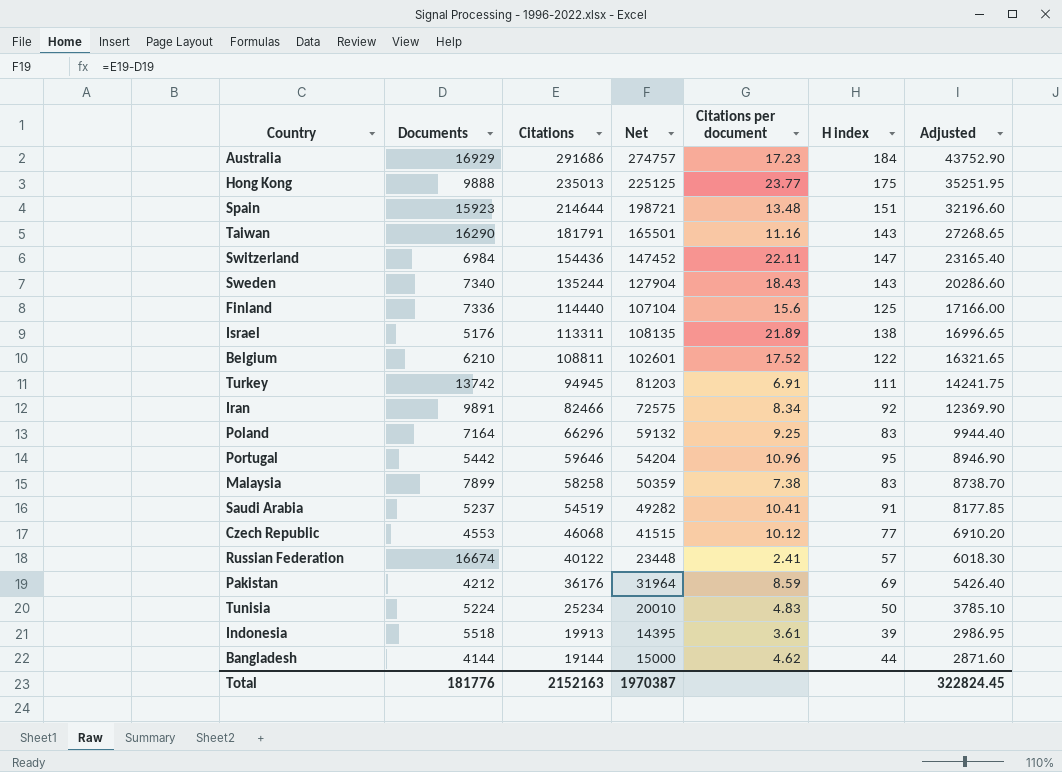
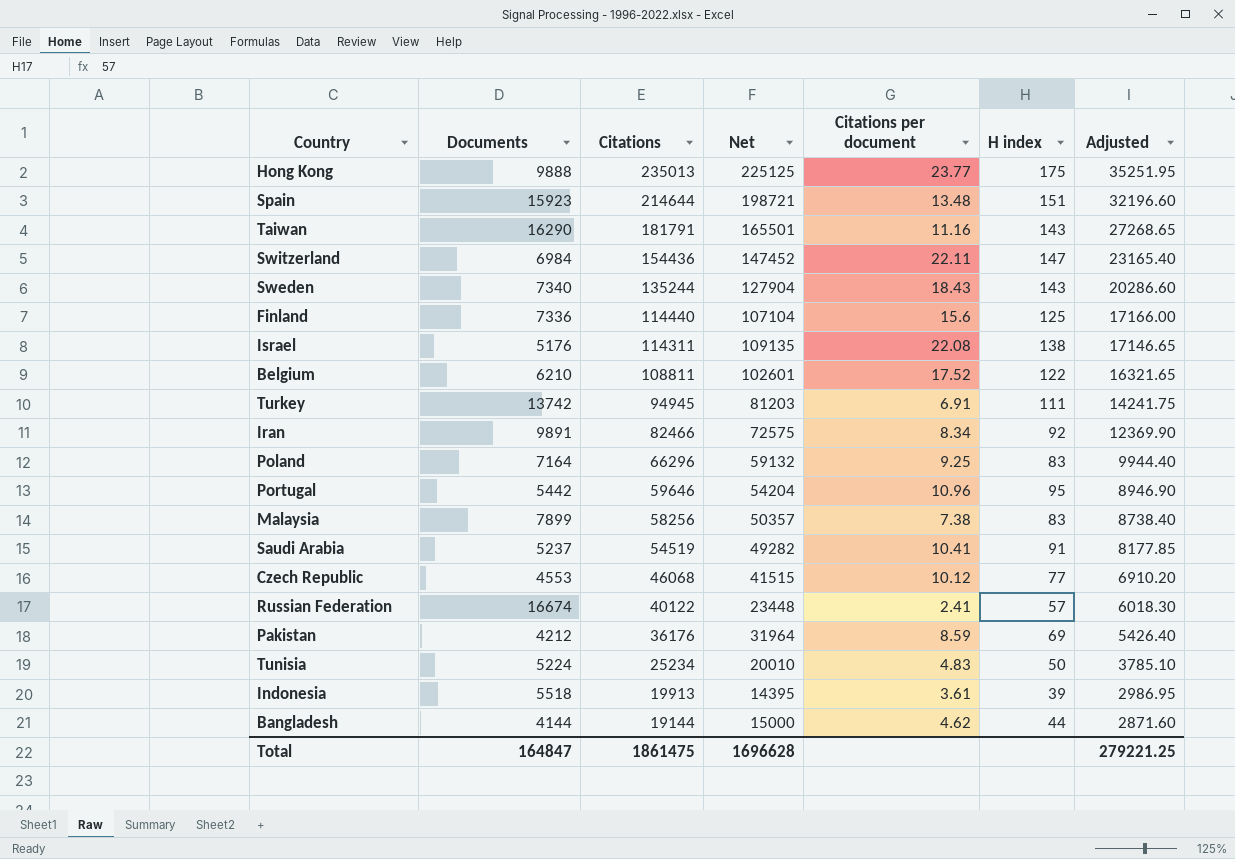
row Australia: 16929 | 291686 | 274757 | 17.23 | 184 | 43752.90 -> none
Israel | Citations: 113311 -> 114311
Israel | Net: 108135 -> 109135
Israel | Citations per document: 21.89 -> 22.08
Israel | Adjusted: 16996.65 -> 17146.65
Malaysia | Citations: 58258 -> 58256
Malaysia | Net: 50359 -> 50357
Malaysia | Adjusted: 8738.70 -> 8738.40
Total | Documents: 181776 -> 164847
Total | Citations: 2152163 -> 1861475
Total | Net: 1970387 -> 1696628
Total | Adjusted: 322824.45 -> 279221.25

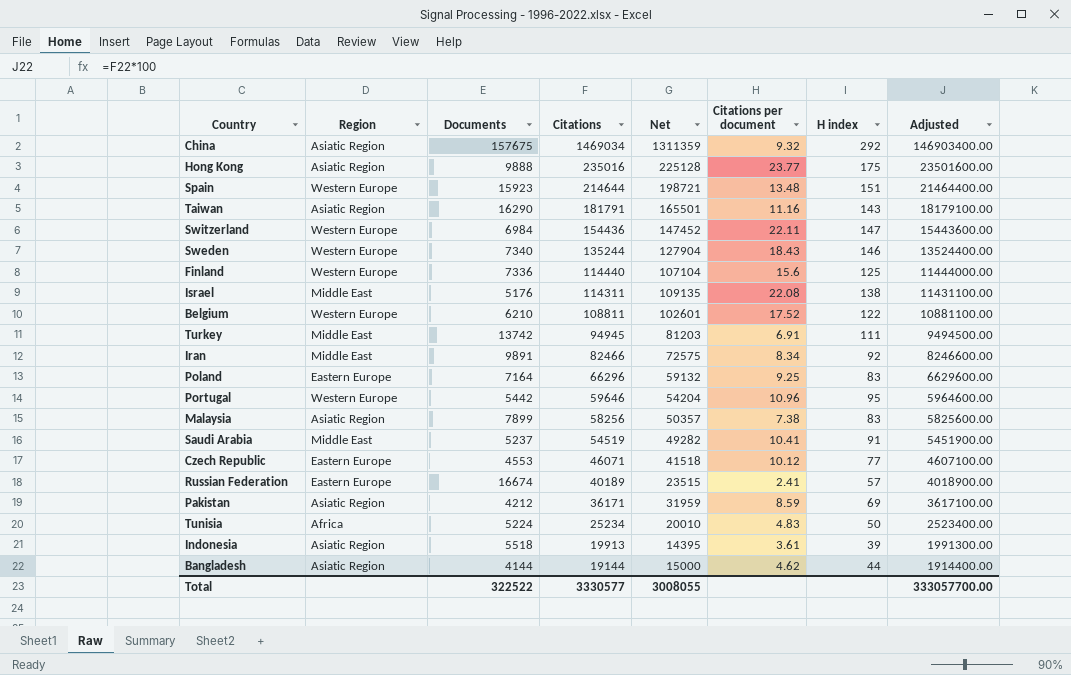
column Region | position: none -> 2
column Adjusted | formula: [Citations] * 0.15 -> [Citations] * 100
row China: none -> Asiatic Region | 157675 | 1469034 | 1311359 | 9.32 | 292 | 146903400.00
Hong Kong | Citations: 235013 -> 235016
Hong Kong | Net: 225125 -> 225128
Sweden | H index: 143 -> 146
Czech Republic | Citations: 46068 -> 46071
Czech Republic | Net: 41515 -> 41518
Russian Federation | Citations: 40122 -> 40189
Russian Federation | Net: 23448 -> 23515
Pakistan | Citations: 36176 -> 36171
Pakistan | Net: 31964 -> 31959
Total | Documents: 164847 -> 322522
Total | Citations: 1861475 -> 3330577
Total | Net: 1696628 -> 3008055
Total | Adjusted: 279221.25 -> 333057700.00

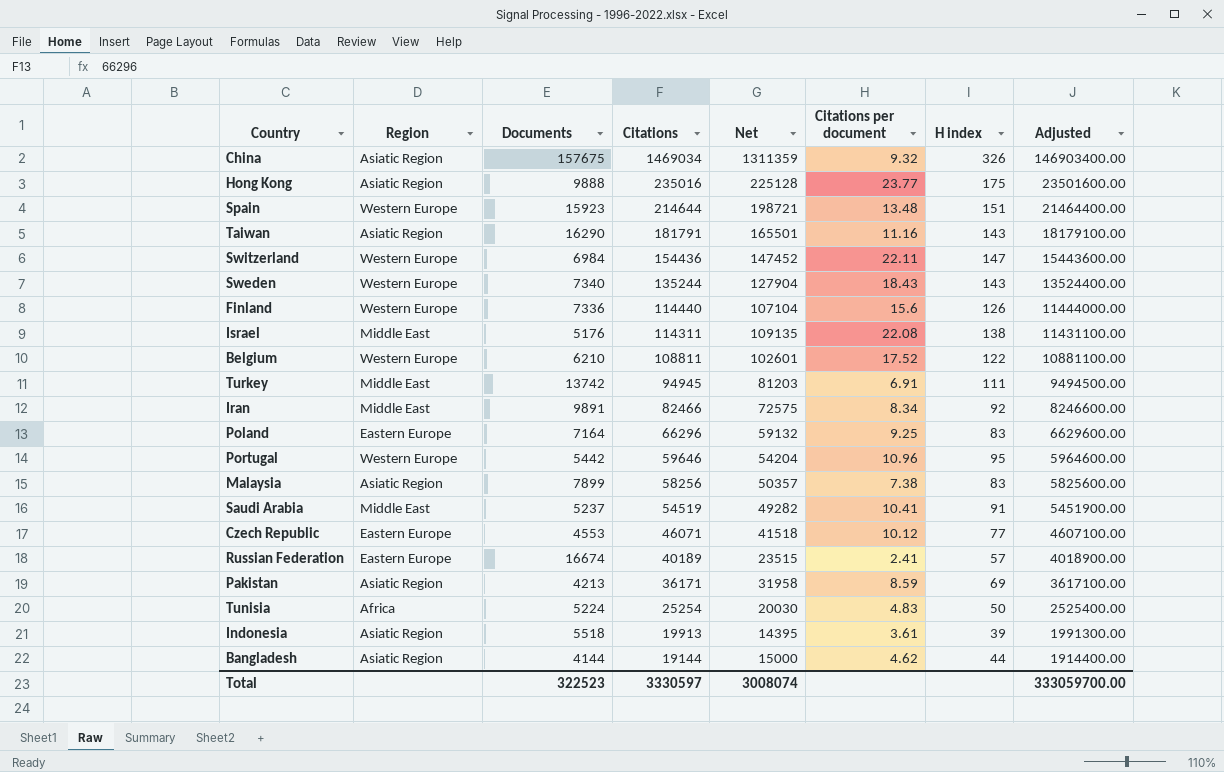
China | H index: 292 -> 326
Sweden | H index: 146 -> 143
Finland | H index: 125 -> 126
Pakistan | Documents: 4212 -> 4213
Pakistan | Net: 31959 -> 31958
Tunisia | Citations: 25234 -> 25254
Tunisia | Net: 20010 -> 20030
Tunisia | Adjusted: 2523400.00 -> 2525400.00
Total | Documents: 322522 -> 322523
Total | Citations: 3330577 -> 3330597
Total | Net: 3008055 -> 3008074
Total | Adjusted: 333057700.00 -> 333059700.00

